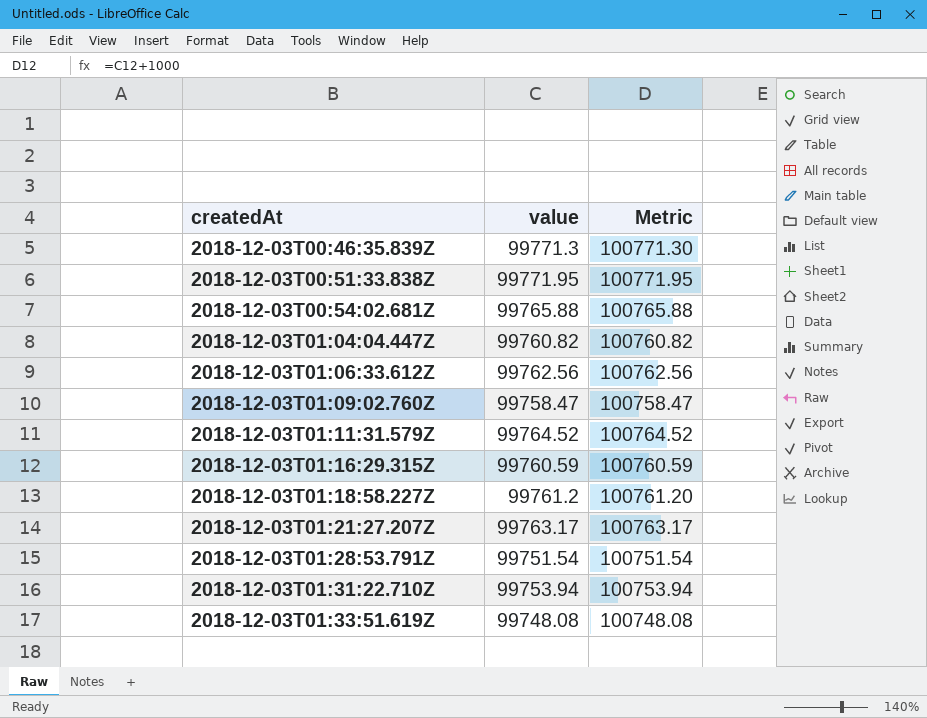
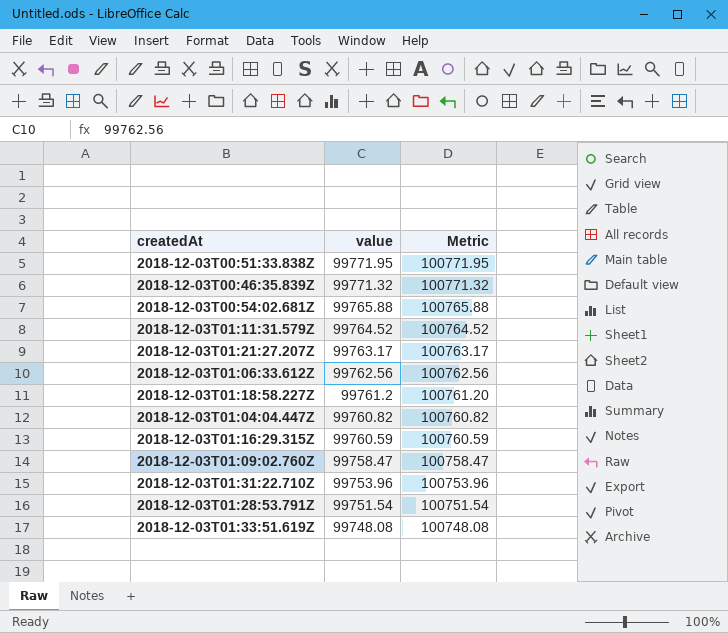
row order: createdAt ascending -> value descending
2018-12-03T00:46:35.839Z | value: 99771.3 -> 99771.32
2018-12-03T00:46:35.839Z | Metric: 100771.30 -> 100771.32
2018-12-03T01:31:22.710Z | value: 99753.94 -> 99753.96
2018-12-03T01:31:22.710Z | Metric: 100753.94 -> 100753.96

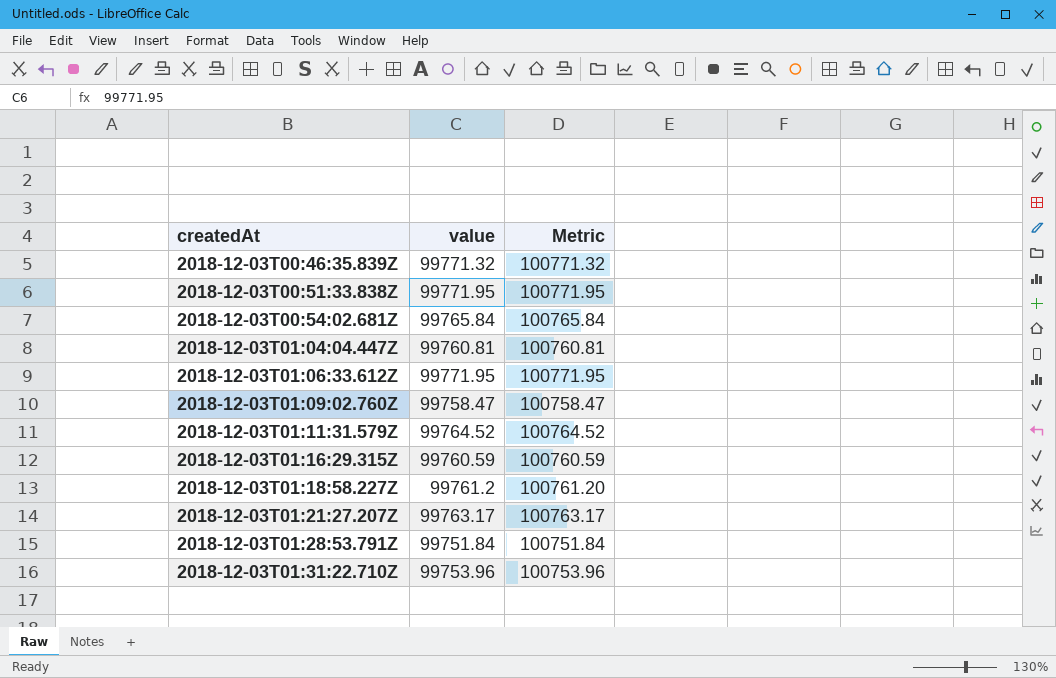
row order: value descending -> createdAt ascending
row 2018-12-03T01:33:51.619Z: 99748.08 | 100748.08 -> none
2018-12-03T00:54:02.681Z | value: 99765.88 -> 99765.84
2018-12-03T00:54:02.681Z | Metric: 100765.88 -> 100765.84
2018-12-03T01:04:04.447Z | value: 99760.82 -> 99760.81
2018-12-03T01:04:04.447Z | Metric: 100760.82 -> 100760.81
2018-12-03T01:06:33.612Z | value: 99762.56 -> 99771.95
2018-12-03T01:06:33.612Z | Metric: 100762.56 -> 100771.95
2018-12-03T01:28:53.791Z | value: 99751.54 -> 99751.84
2018-12-03T01:28:53.791Z | Metric: 100751.54 -> 100751.84

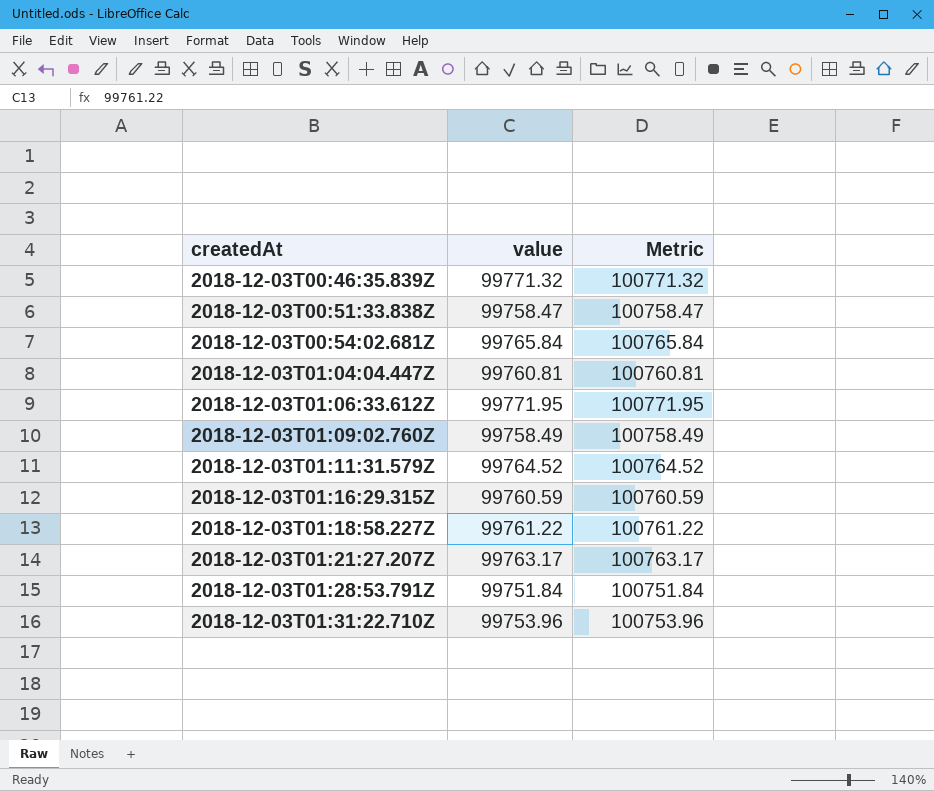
2018-12-03T00:51:33.838Z | value: 99771.95 -> 99758.47
2018-12-03T00:51:33.838Z | Metric: 100771.95 -> 100758.47
2018-12-03T01:09:02.760Z | value: 99758.47 -> 99758.49
2018-12-03T01:09:02.760Z | Metric: 100758.47 -> 100758.49
2018-12-03T01:18:58.227Z | value: 99761.2 -> 99761.22
2018-12-03T01:18:58.227Z | Metric: 100761.20 -> 100761.22

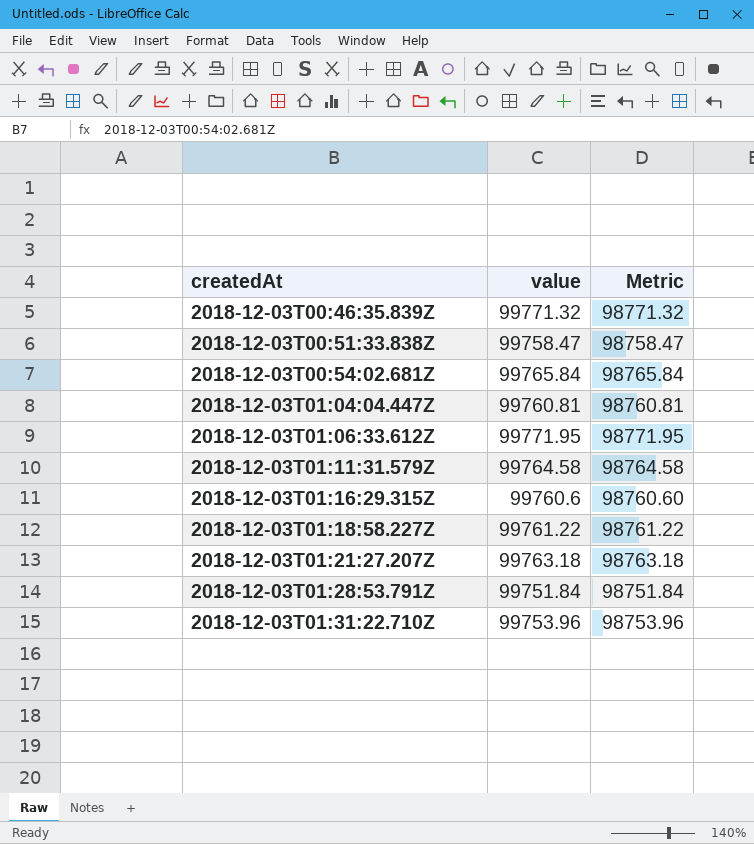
column Metric | formula: [value] + 1000 -> [value] - 1000
row 2018-12-03T01:09:02.760Z: 99758.49 | 100758.49 -> none
2018-12-03T01:11:31.579Z | value: 99764.52 -> 99764.58
2018-12-03T01:16:29.315Z | value: 99760.59 -> 99760.6
2018-12-03T01:21:27.207Z | value: 99763.17 -> 99763.18

